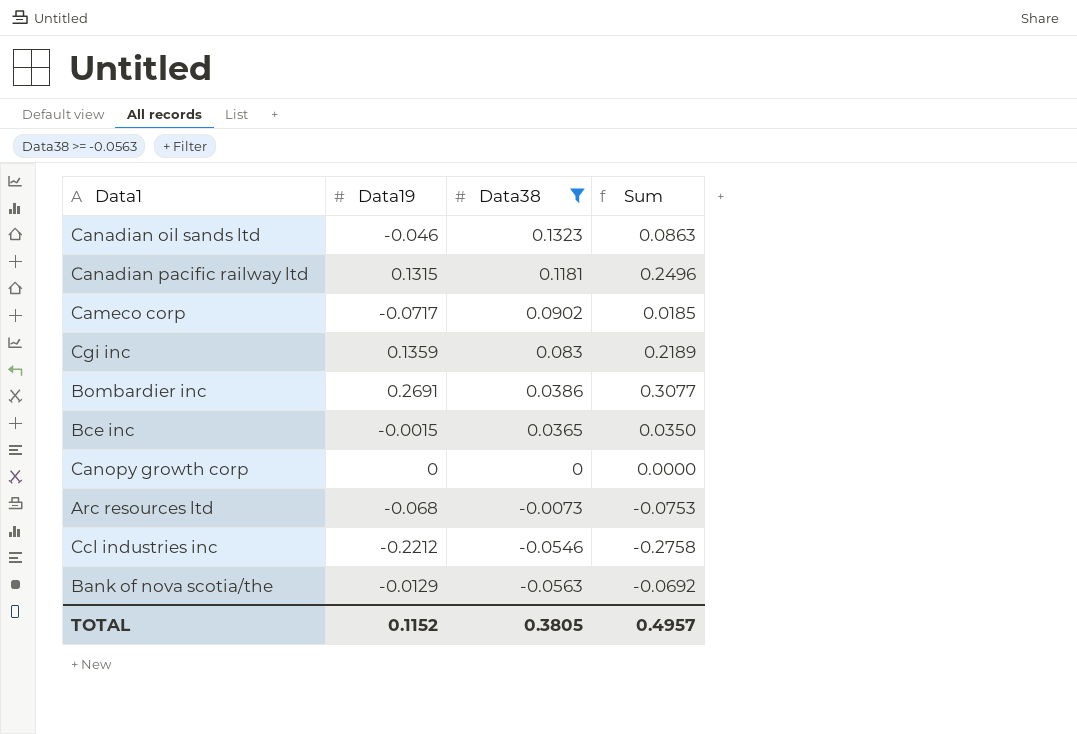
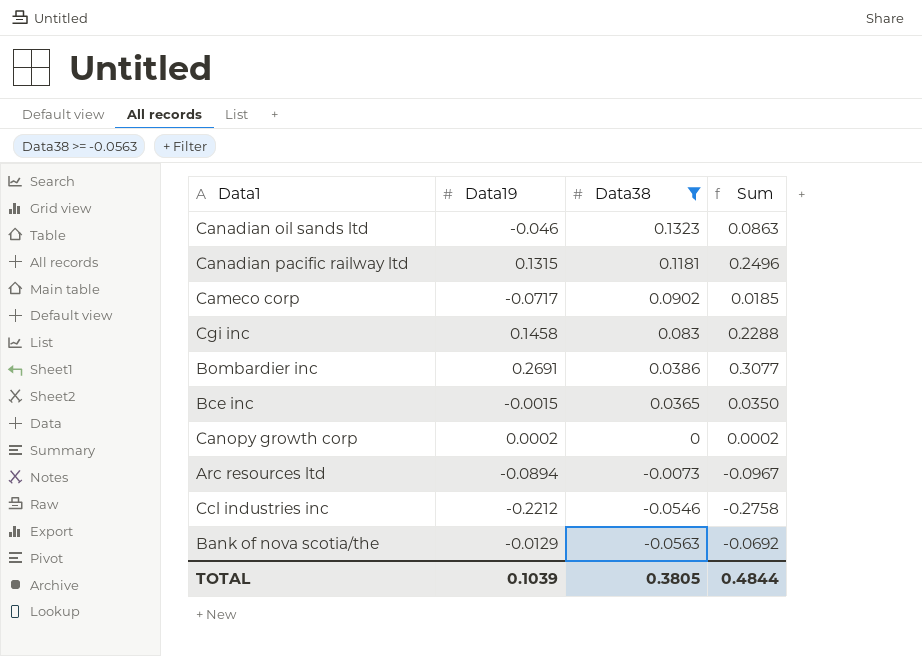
Cgi inc | Data19: 0.1359 -> 0.1458
Cgi inc | Sum: 0.2189 -> 0.2288
Canopy growth corp | Data19: 0 -> 0.0002
Canopy growth corp | Sum: 0.0000 -> 0.0002
Arc resources ltd | Data19: -0.068 -> -0.0894
Arc resources ltd | Sum: -0.0753 -> -0.0967
TOTAL | Data19: 0.1152 -> 0.1039
TOTAL | Sum: 0.4957 -> 0.4844

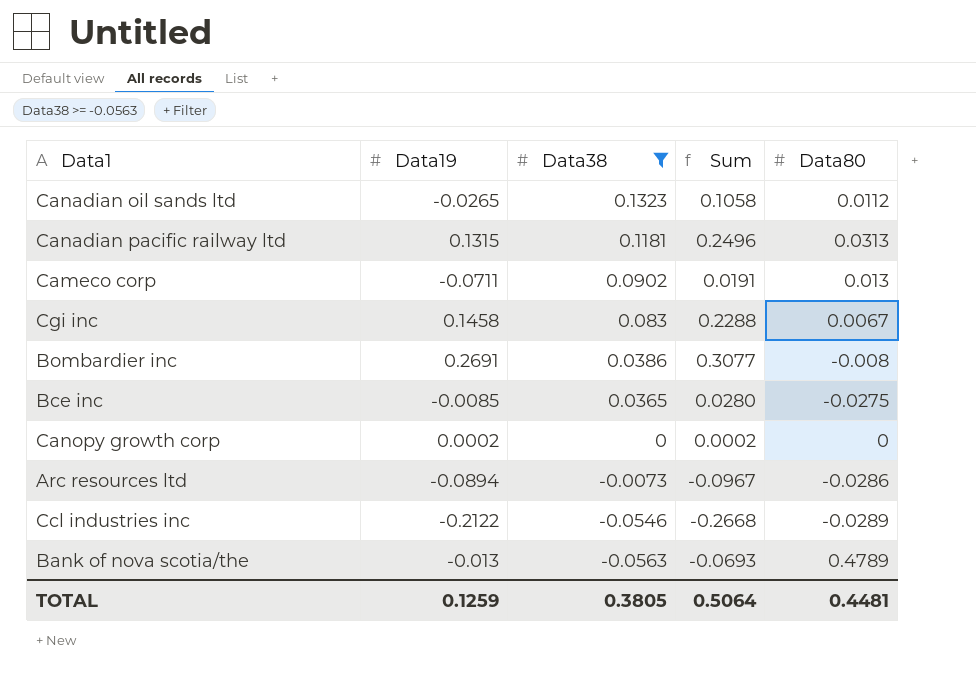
column Data80 | position: none -> 5
Canadian oil sands ltd | Data19: -0.046 -> -0.0265
Canadian oil sands ltd | Sum: 0.0863 -> 0.1058
Cameco corp | Data19: -0.0717 -> -0.0711
Cameco corp | Sum: 0.0185 -> 0.0191
Bce inc | Data19: -0.0015 -> -0.0085
Bce inc | Sum: 0.0350 -> 0.0280
Ccl industries inc | Data19: -0.2212 -> -0.2122
Ccl industries inc | Sum: -0.2758 -> -0.2668
Bank of nova scotia/the | Data19: -0.0129 -> -0.013
Bank of nova scotia/the | Sum: -0.0692 -> -0.0693
TOTAL | Data19: 0.1039 -> 0.1259
TOTAL | Sum: 0.4844 -> 0.5064

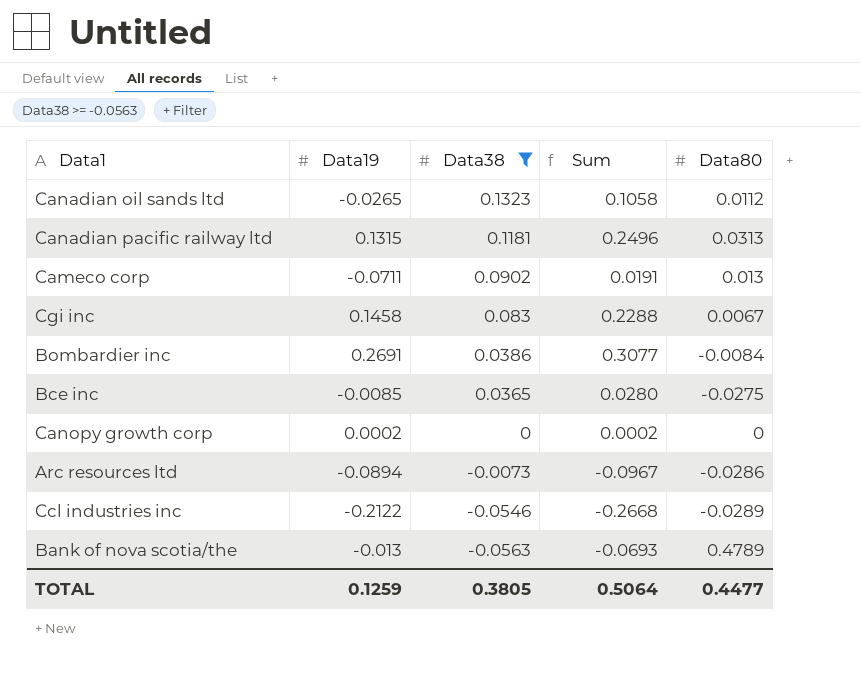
Bombardier inc | Data80: -0.008 -> -0.0084
TOTAL | Data80: 0.4481 -> 0.4477

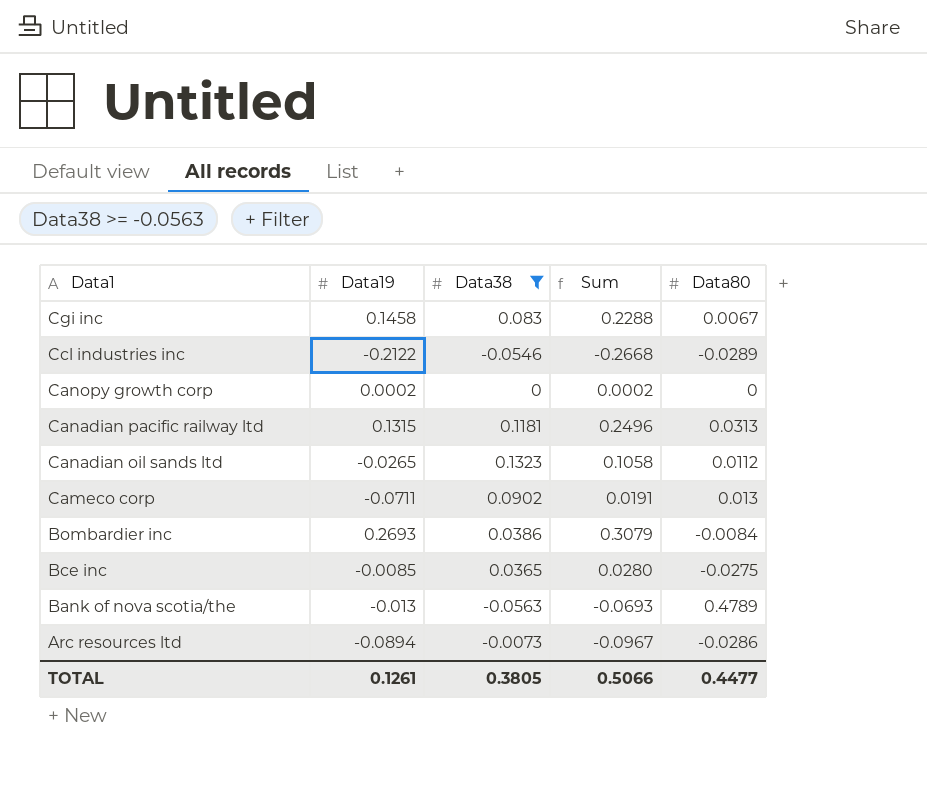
row order: Data38 descending -> Data1 descending
Bombardier inc | Data19: 0.2691 -> 0.2693
Bombardier inc | Sum: 0.3077 -> 0.3079
TOTAL | Data19: 0.1259 -> 0.1261
TOTAL | Sum: 0.5064 -> 0.5066

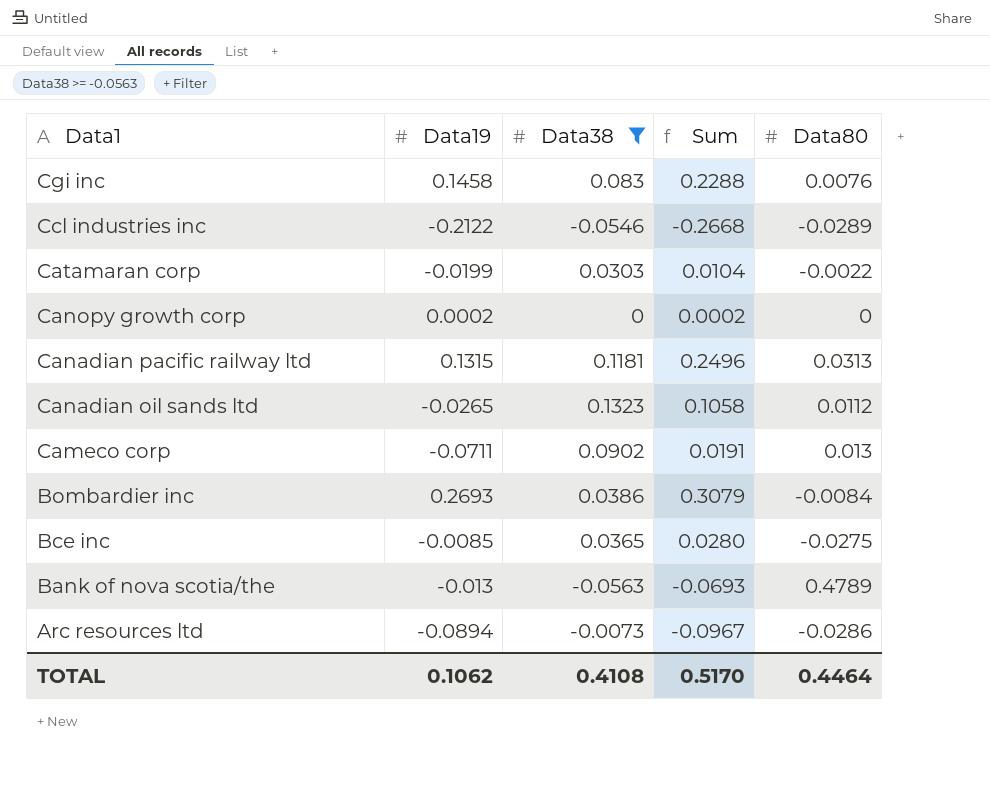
Cgi inc | Data80: 0.0067 -> 0.0076
row Catamaran corp: none -> -0.0199 | 0.0303 | 0.0104 | -0.0022
TOTAL | Data19: 0.1261 -> 0.1062
TOTAL | Data38: 0.3805 -> 0.4108
TOTAL | Sum: 0.5066 -> 0.5170
TOTAL | Data80: 0.4477 -> 0.4464

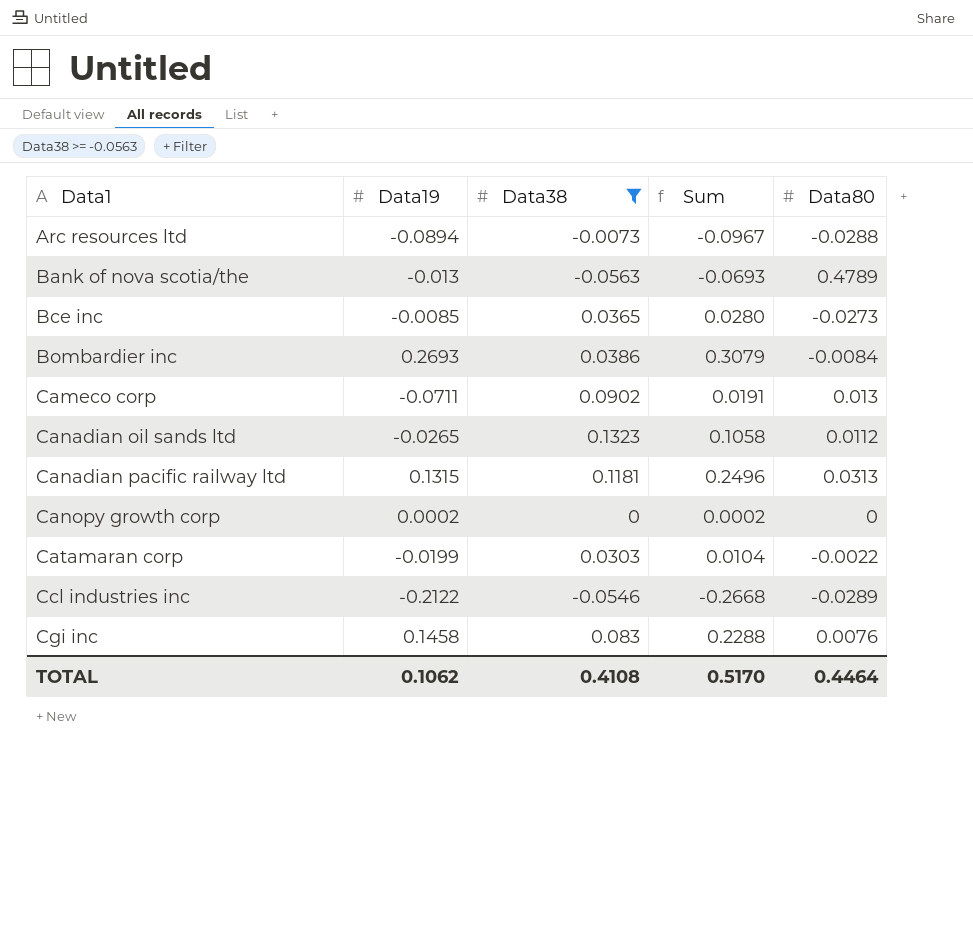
row order: Data1 descending -> Data1 ascending
Arc resources ltd | Data80: -0.0286 -> -0.0288
Bce inc | Data80: -0.0275 -> -0.0273

